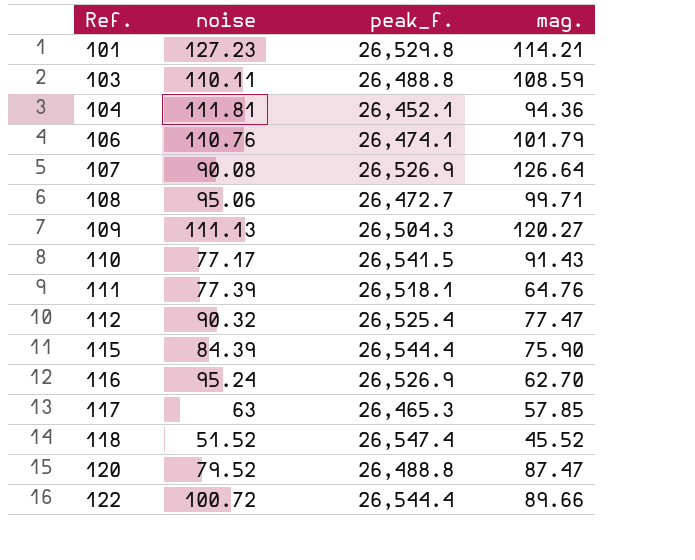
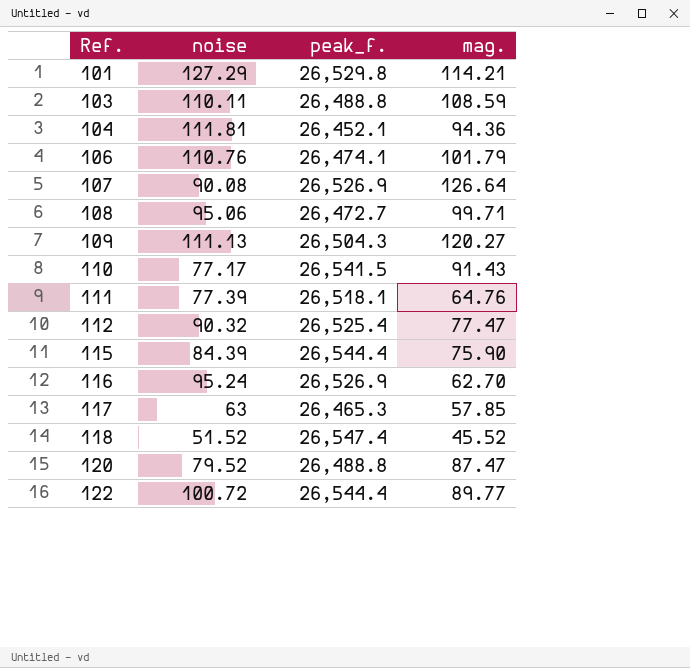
101 | noise: 127.23 -> 127.29
122 | mag.: 89.66 -> 89.77

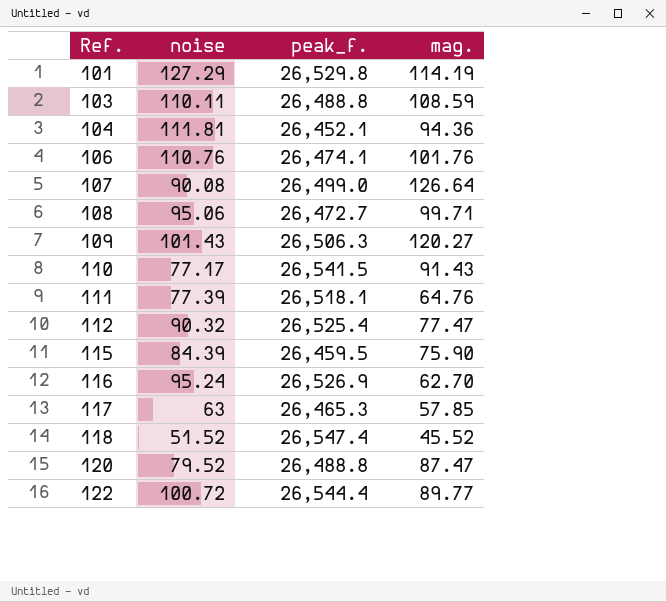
101 | mag.: 114.21 -> 114.19
106 | mag.: 101.79 -> 101.76
107 | peak_f.: 26,526.9 -> 26,499.0
109 | noise: 111.13 -> 101.43
109 | peak_f.: 26,504.3 -> 26,506.3
115 | peak_f.: 26,544.4 -> 26,459.5

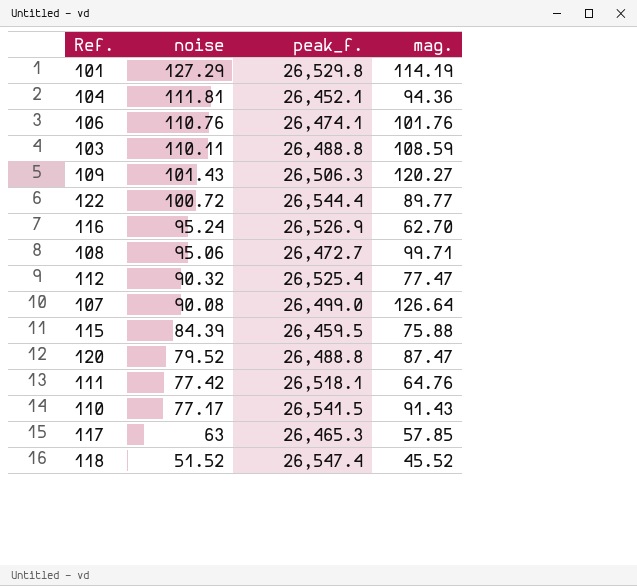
row order: Ref. ascending -> noise descending
115 | mag.: 75.90 -> 75.88
111 | noise: 77.39 -> 77.42

